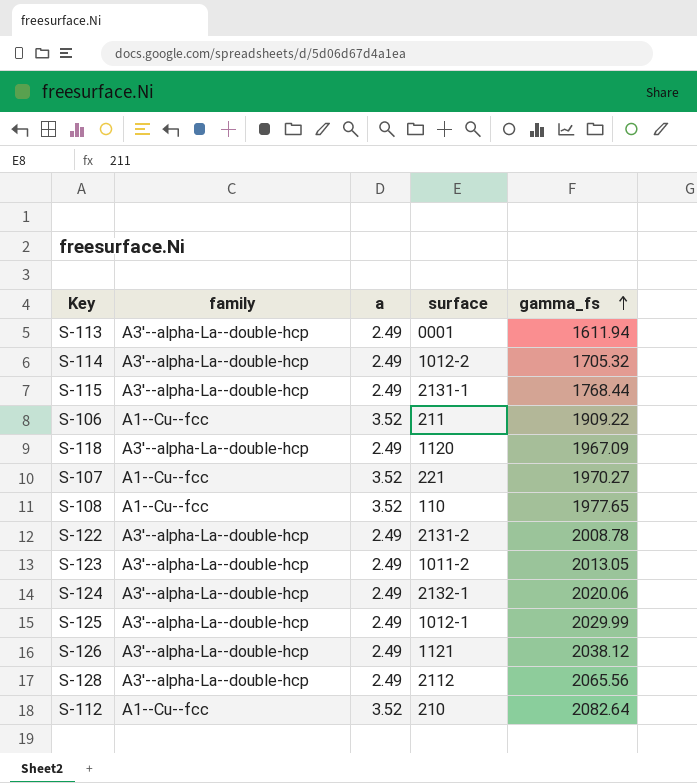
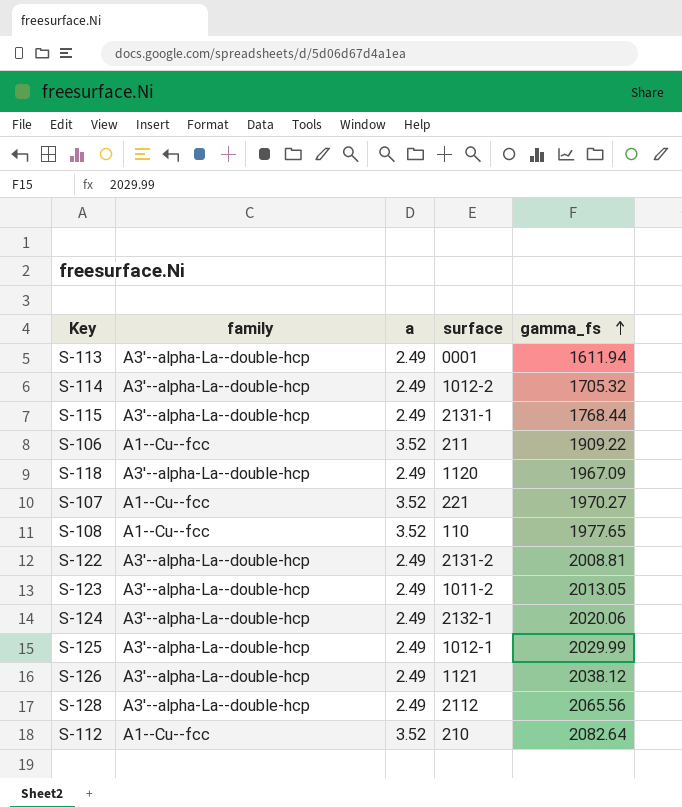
S-122 | gamma_fs: 2008.78 -> 2008.81

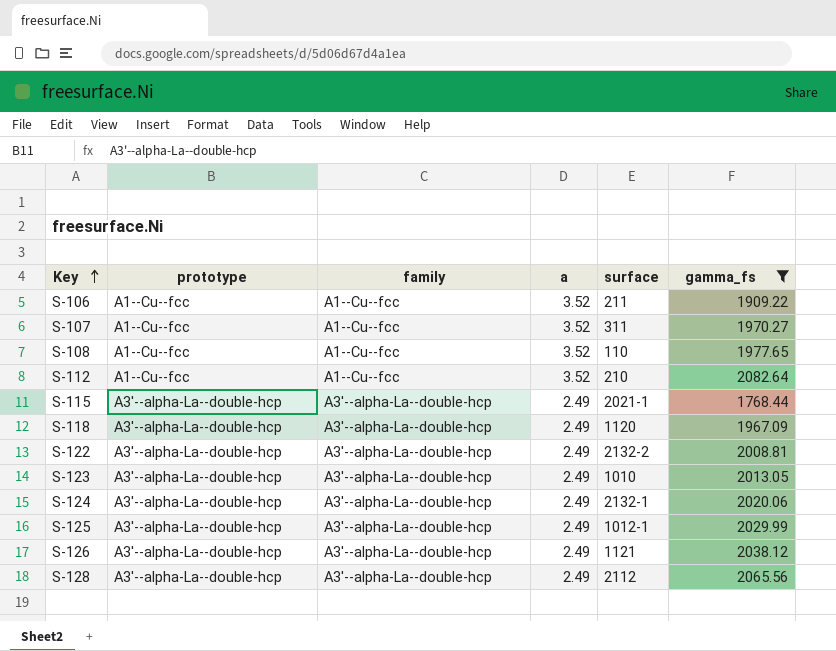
filter: none -> gamma_fs >= 1768.44
row order: gamma_fs ascending -> Key ascending
column prototype | position: none -> 2
S-107 | surface: 221 -> 311
S-115 | surface: 2131-1 -> 2021-1
S-122 | surface: 2131-2 -> 2132-2
S-123 | surface: 1011-2 -> 1010

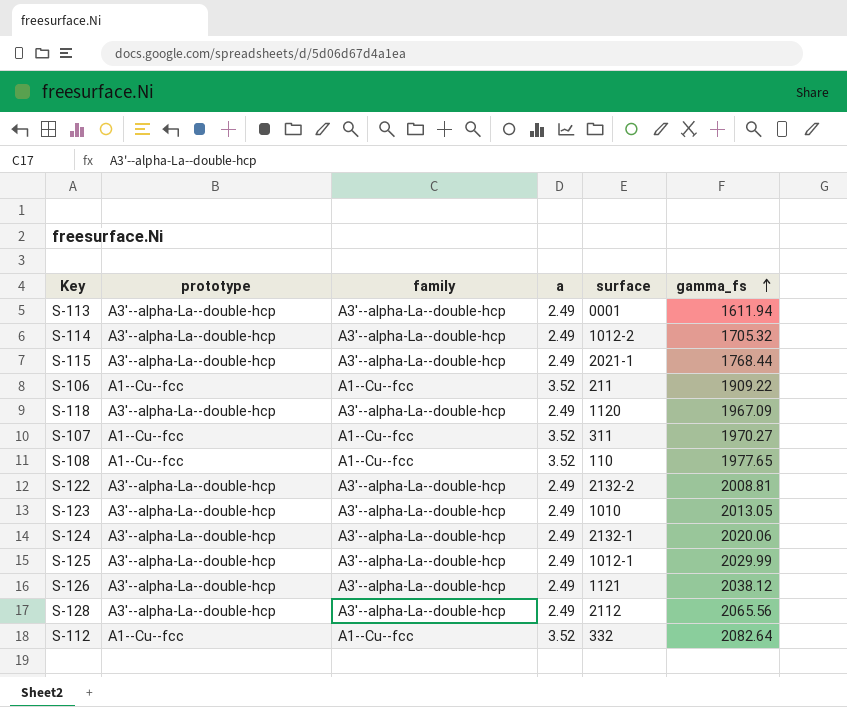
filter: gamma_fs >= 1768.44 -> none
row order: Key ascending -> gamma_fs ascending
S-112 | surface: 210 -> 332

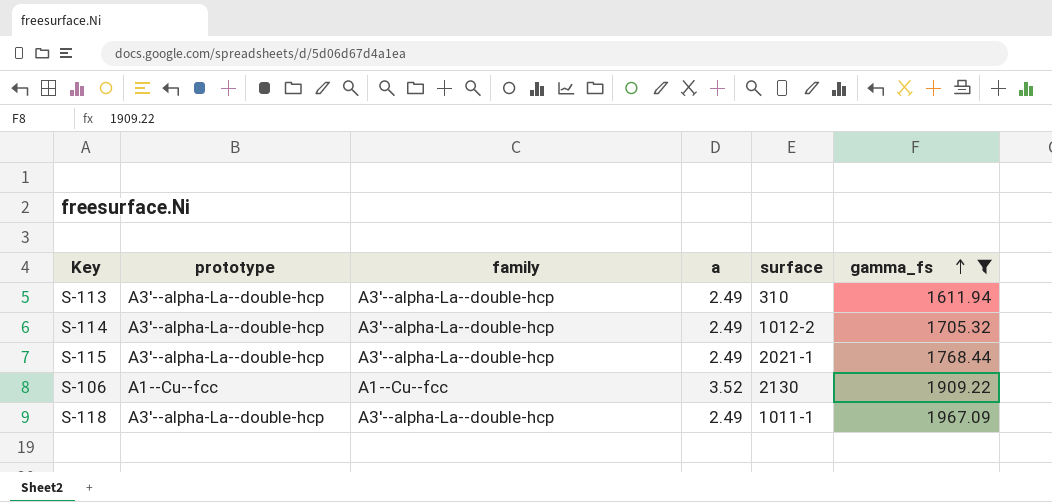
filter: none -> gamma_fs <= 1967.09
S-113 | surface: 0001 -> 310
S-106 | surface: 211 -> 2130
S-118 | surface: 1120 -> 1011-1

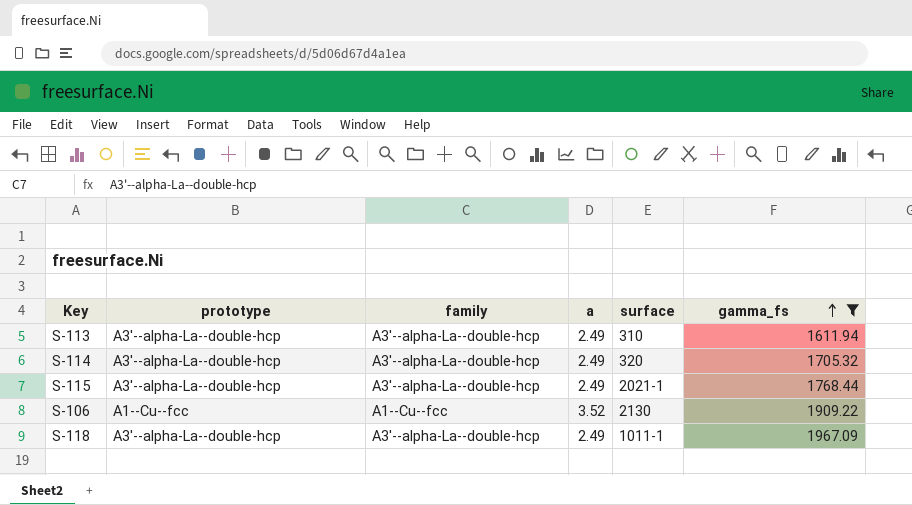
S-114 | surface: 1012-2 -> 320

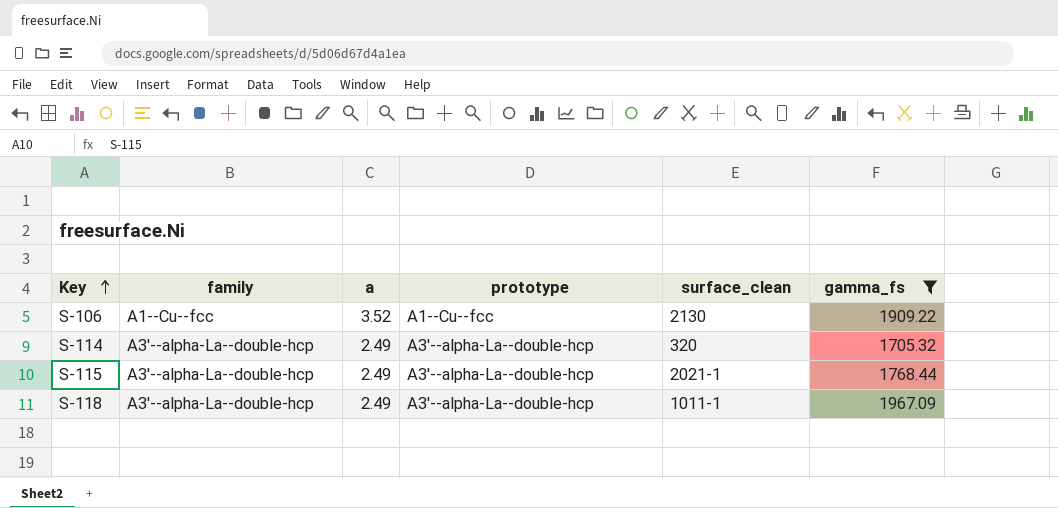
row order: gamma_fs ascending -> Key ascending
column prototype | position: 2 -> 4
column name: surface -> surface_clean
row S-113: A3'--alpha-La--double-hcp | A3'--alpha-La--double-hcp | 2.49 | 310 | 1611.94 -> none

